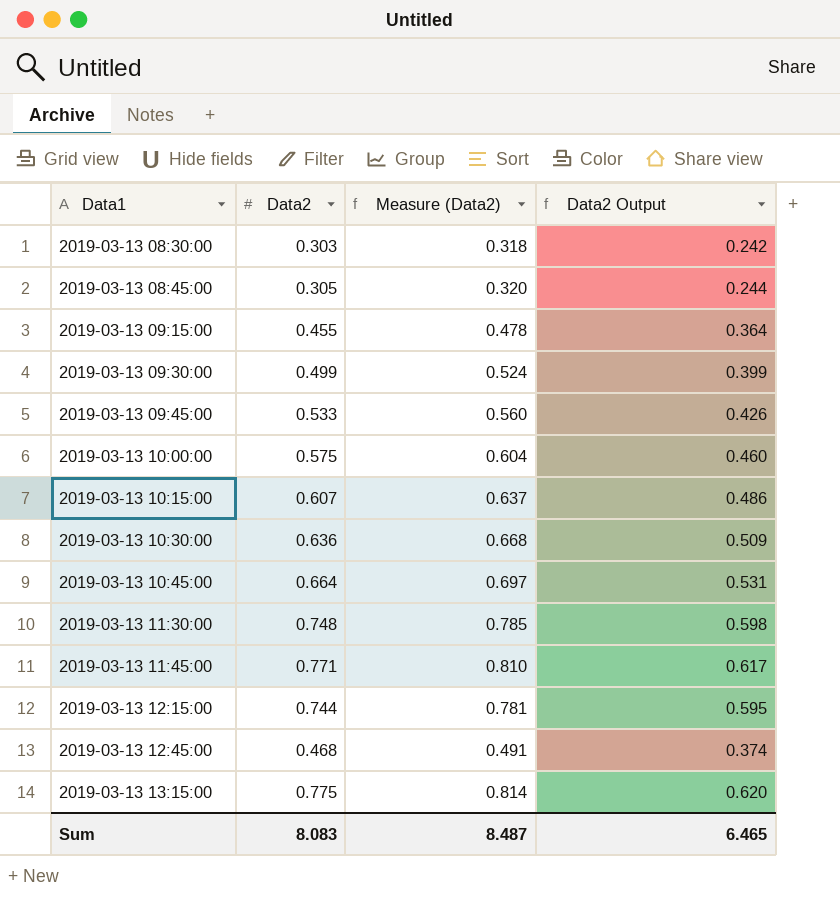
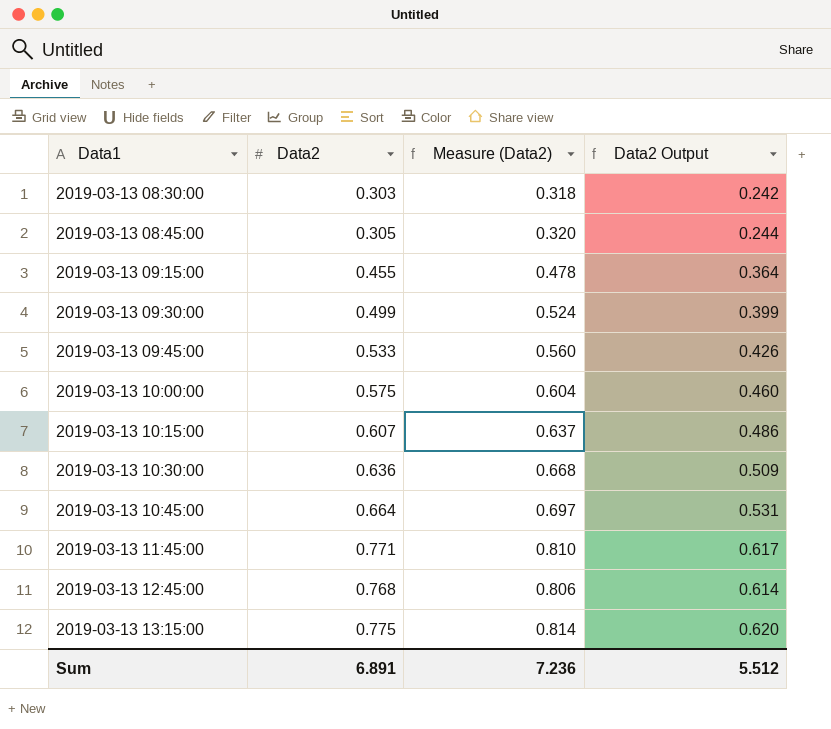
row 2019-03-13 11:30:00: 0.748 | 0.785 | 0.598 -> none
row 2019-03-13 12:15:00: 0.744 | 0.781 | 0.595 -> none
2019-03-13 12:45:00 | Data2: 0.468 -> 0.768
2019-03-13 12:45:00 | Measure (Data2): 0.491 -> 0.806
2019-03-13 12:45:00 | Data2 Output: 0.374 -> 0.614
Sum | Data2: 8.083 -> 6.891
Sum | Measure (Data2): 8.487 -> 7.236
Sum | Data2 Output: 6.465 -> 5.512

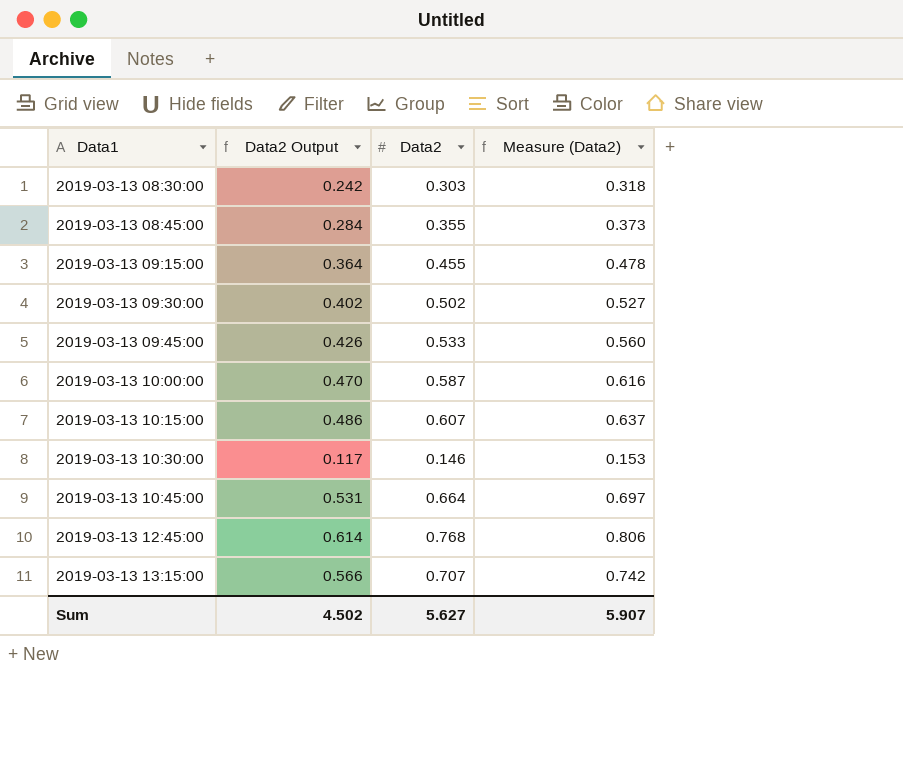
column Data2 Output | position: 4 -> 2
row 2019-03-13 11:45:00: 0.771 | 0.810 | 0.617 -> none
2019-03-13 08:45:00 | Data2 Output: 0.244 -> 0.284
2019-03-13 08:45:00 | Data2: 0.305 -> 0.355
2019-03-13 08:45:00 | Measure (Data2): 0.320 -> 0.373
2019-03-13 09:30:00 | Data2 Output: 0.399 -> 0.402
2019-03-13 09:30:00 | Data2: 0.499 -> 0.502
2019-03-13 09:30:00 | Measure (Data2): 0.524 -> 0.527
2019-03-13 10:00:00 | Data2 Output: 0.460 -> 0.470
2019-03-13 10:00:00 | Data2: 0.575 -> 0.587
2019-03-13 10:00:00 | Measure (Data2): 0.604 -> 0.616
2019-03-13 10:30:00 | Data2 Output: 0.509 -> 0.117
2019-03-13 10:30:00 | Data2: 0.636 -> 0.146
2019-03-13 10:30:00 | Measure (Data2): 0.668 -> 0.153
2019-03-13 13:15:00 | Data2 Output: 0.620 -> 0.566
2019-03-13 13:15:00 | Data2: 0.775 -> 0.707
2019-03-13 13:15:00 | Measure (Data2): 0.814 -> 0.742
Sum | Data2 Output: 5.512 -> 4.502
Sum | Data2: 6.891 -> 5.627
Sum | Measure (Data2): 7.236 -> 5.907

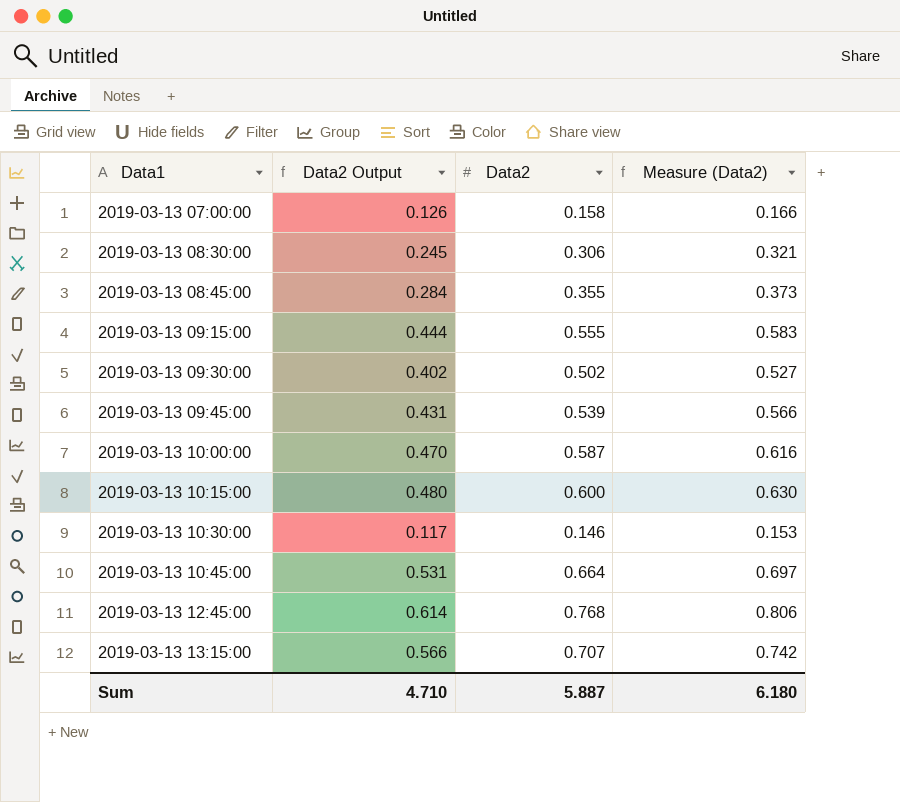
row 2019-03-13 07:00:00: none -> 0.126 | 0.158 | 0.166
2019-03-13 08:30:00 | Data2 Output: 0.242 -> 0.245
2019-03-13 08:30:00 | Data2: 0.303 -> 0.306
2019-03-13 08:30:00 | Measure (Data2): 0.318 -> 0.321
2019-03-13 09:15:00 | Data2 Output: 0.364 -> 0.444
2019-03-13 09:15:00 | Data2: 0.455 -> 0.555
2019-03-13 09:15:00 | Measure (Data2): 0.478 -> 0.583
2019-03-13 09:45:00 | Data2 Output: 0.426 -> 0.431
2019-03-13 09:45:00 | Data2: 0.533 -> 0.539
2019-03-13 09:45:00 | Measure (Data2): 0.560 -> 0.566
2019-03-13 10:15:00 | Data2 Output: 0.486 -> 0.480
2019-03-13 10:15:00 | Data2: 0.607 -> 0.600
2019-03-13 10:15:00 | Measure (Data2): 0.637 -> 0.630
Sum | Data2 Output: 4.502 -> 4.710
Sum | Data2: 5.627 -> 5.887
Sum | Measure (Data2): 5.907 -> 6.180

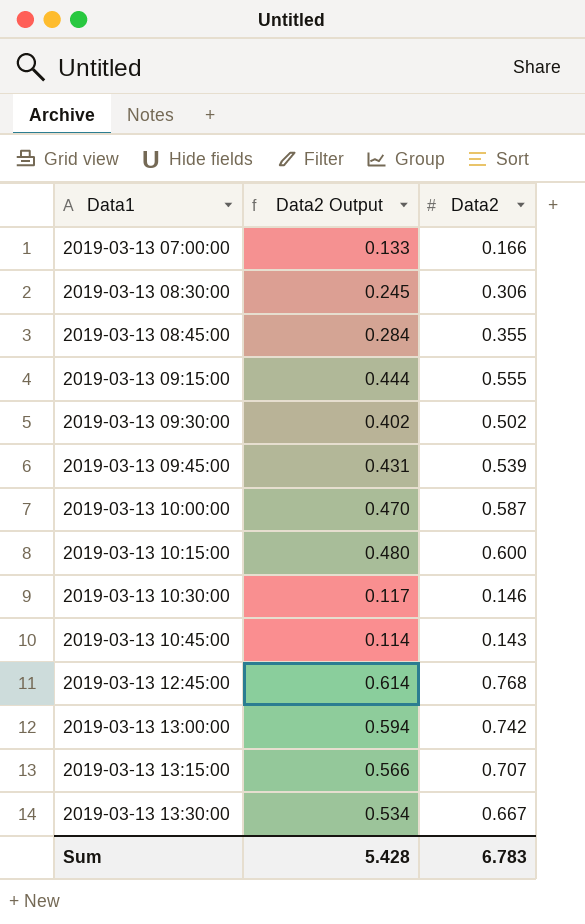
column Measure (Data2) | formula: [Data2] * 1.05 -> none
2019-03-13 07:00:00 | Data2 Output: 0.126 -> 0.133
2019-03-13 07:00:00 | Data2: 0.158 -> 0.166
2019-03-13 10:45:00 | Data2 Output: 0.531 -> 0.114
2019-03-13 10:45:00 | Data2: 0.664 -> 0.143
row 2019-03-13 13:00:00: none -> 0.594 | 0.742
row 2019-03-13 13:30:00: none -> 0.534 | 0.667
Sum | Data2 Output: 4.710 -> 5.428
Sum | Data2: 5.887 -> 6.783

